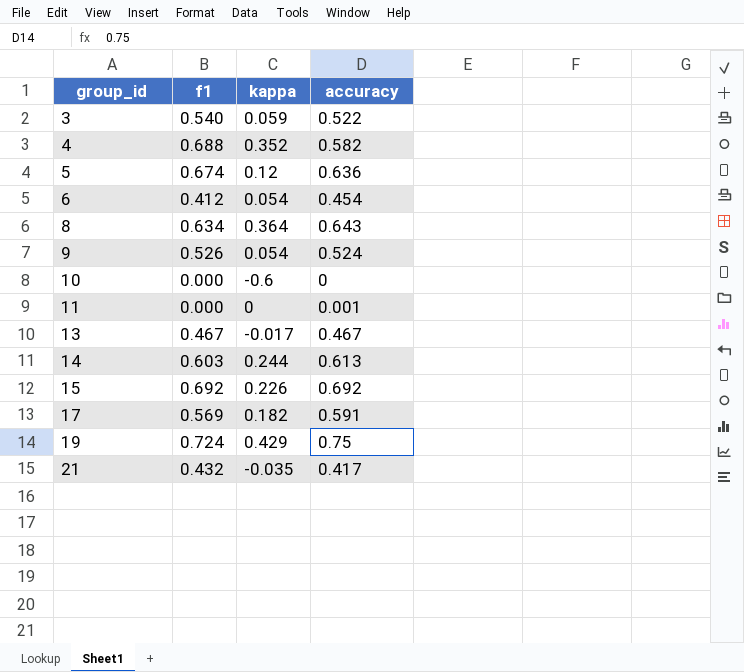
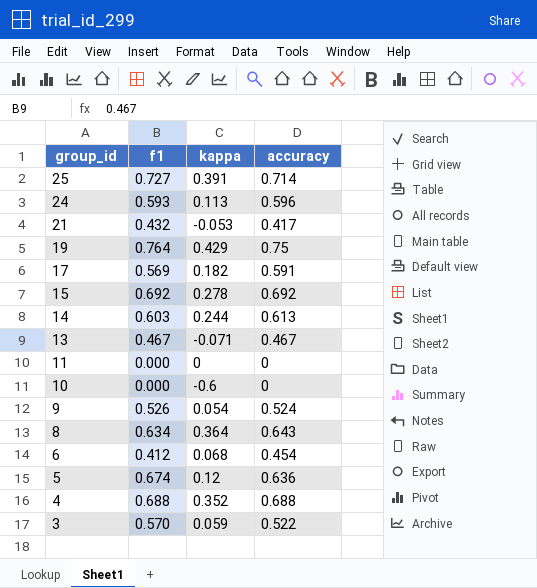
row order: group_id ascending -> group_id descending
row 25: none -> 0.727 | 0.391 | 0.714
row 24: none -> 0.593 | 0.113 | 0.596
21 | kappa: -0.035 -> -0.053
19 | f1: 0.724 -> 0.764
15 | kappa: 0.226 -> 0.278
13 | kappa: -0.017 -> -0.071
11 | accuracy: 0.001 -> 0
6 | kappa: 0.054 -> 0.068
4 | accuracy: 0.582 -> 0.688
3 | f1: 0.540 -> 0.570

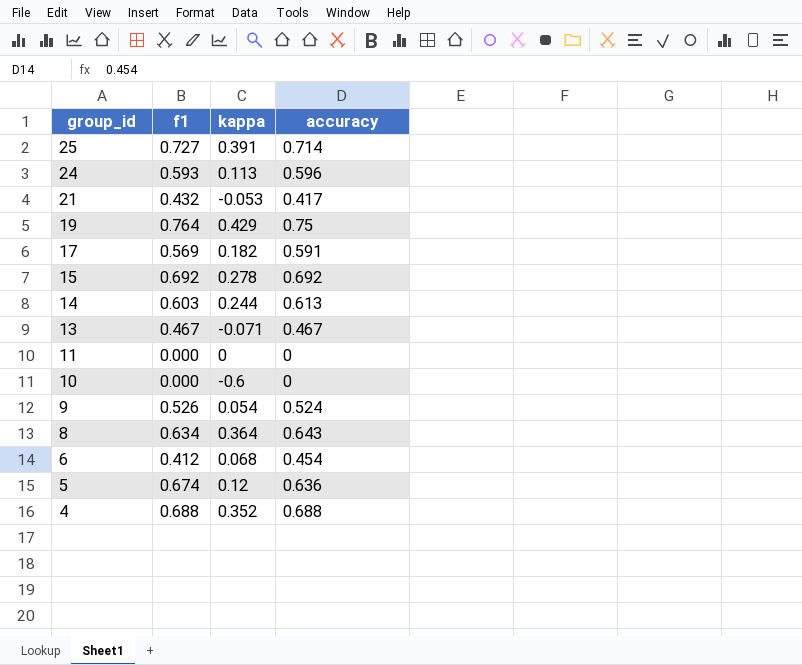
row 3: 0.570 | 0.059 | 0.522 -> none

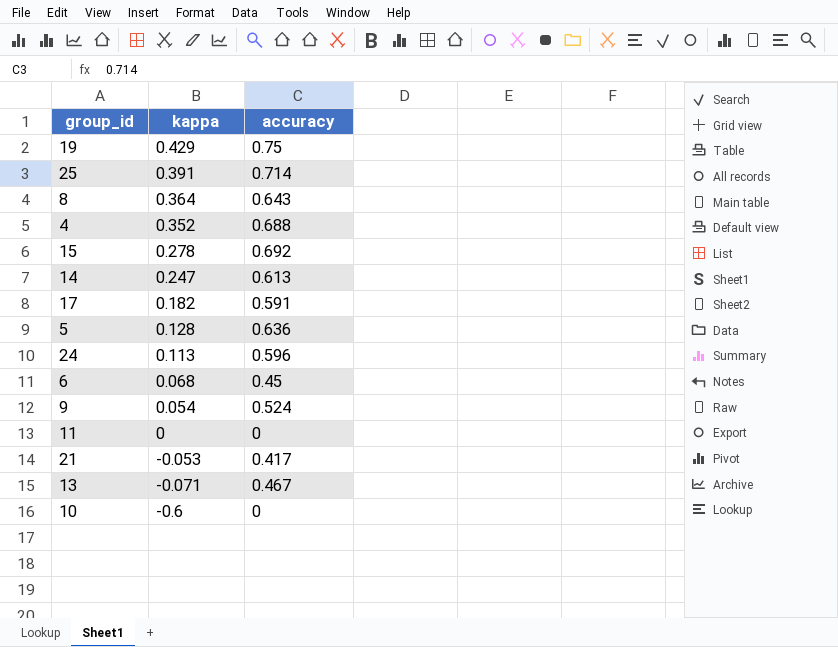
row order: group_id descending -> kappa descending
column f1 | position: 2 -> none
14 | kappa: 0.244 -> 0.247
5 | kappa: 0.12 -> 0.128
6 | accuracy: 0.454 -> 0.45

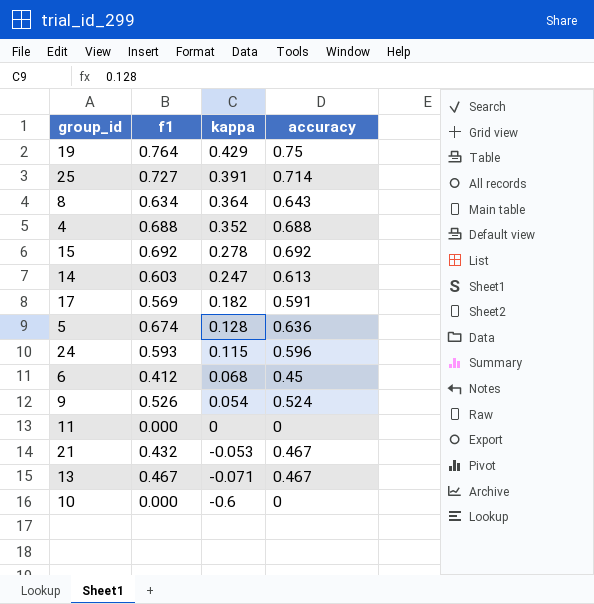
column f1 | position: none -> 2
24 | kappa: 0.113 -> 0.115
21 | accuracy: 0.417 -> 0.467

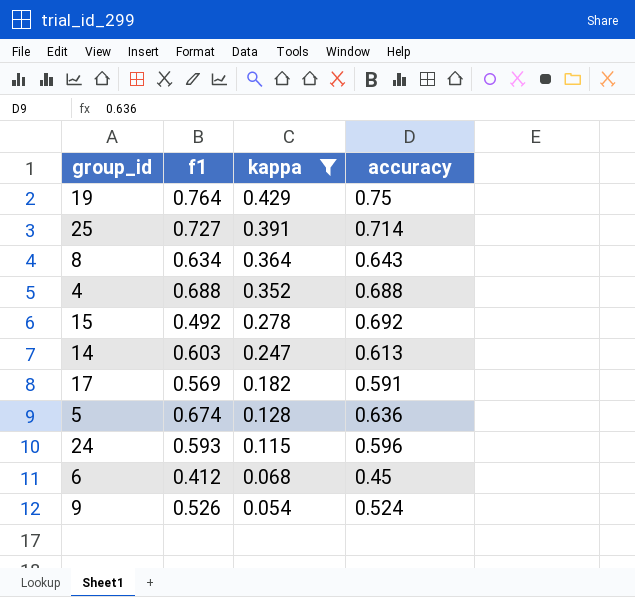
filter: none -> kappa >= 0.054
15 | f1: 0.692 -> 0.492

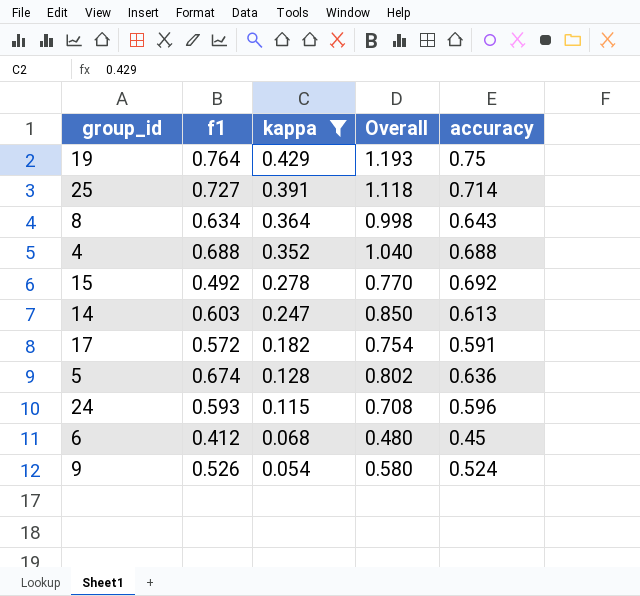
column Overall | formula: none -> [f1] + [kappa]
17 | f1: 0.569 -> 0.572

